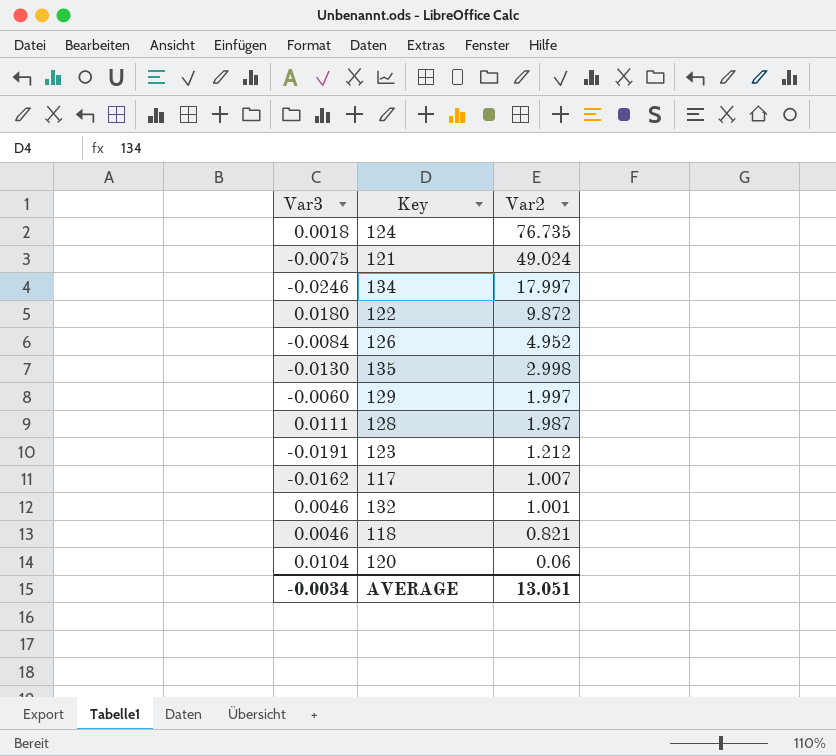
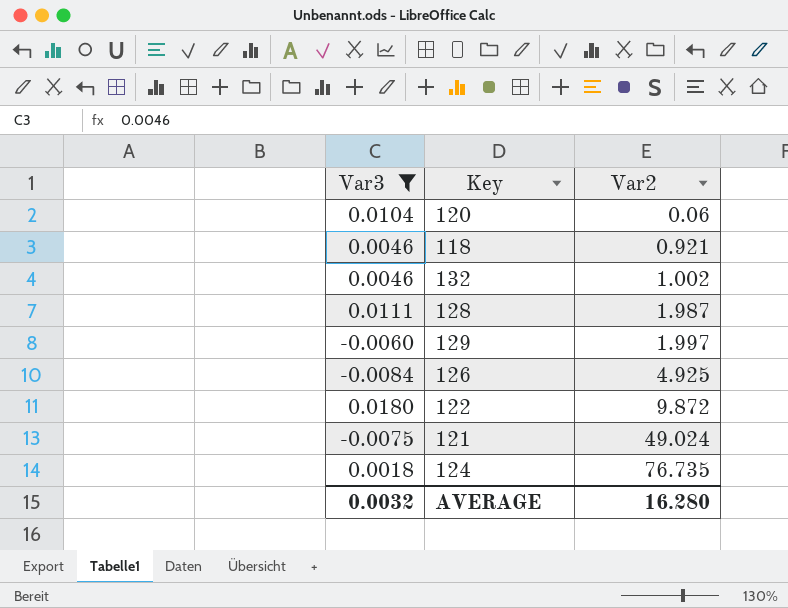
filter: none -> Var3 >= -0.0084
row order: Var2 descending -> Var2 ascending
118 | Var2: 0.821 -> 0.921
132 | Var2: 1.001 -> 1.002
126 | Var2: 4.952 -> 4.925
AVERAGE | Var3: -0.0034 -> 0.0032
AVERAGE | Var2: 13.051 -> 16.280

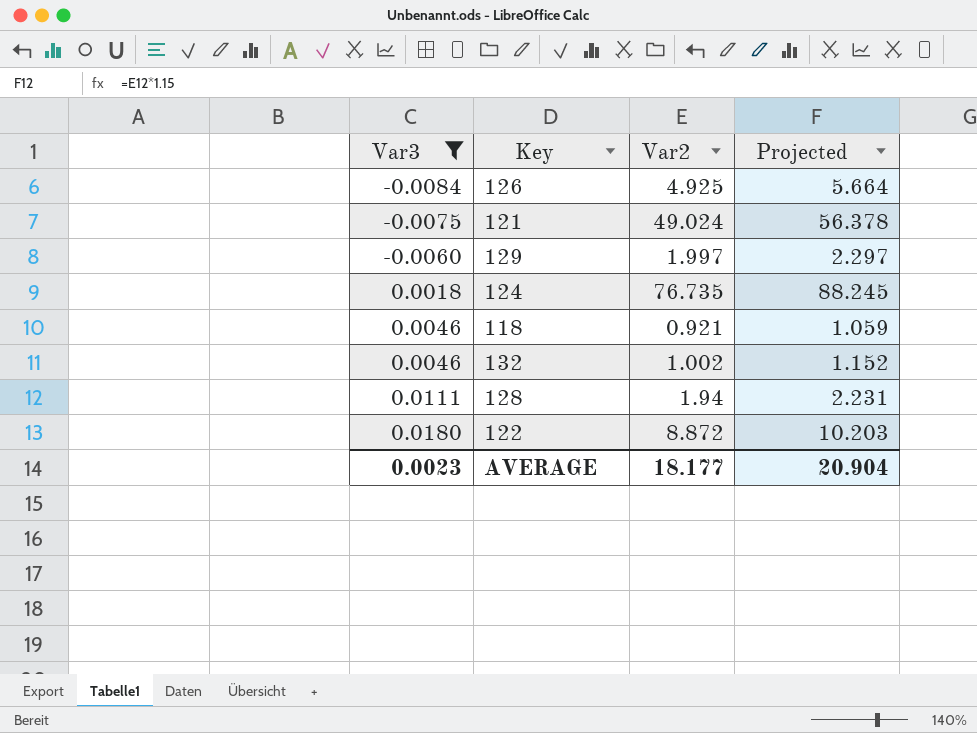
row order: Var2 ascending -> Var3 ascending
column Projected | formula: none -> [Var2] * 1.15
row 120: 0.0104 | 0.06 -> none
128 | Var2: 1.987 -> 1.94
122 | Var2: 9.872 -> 8.872
AVERAGE | Var3: 0.0032 -> 0.0023
AVERAGE | Var2: 16.280 -> 18.177

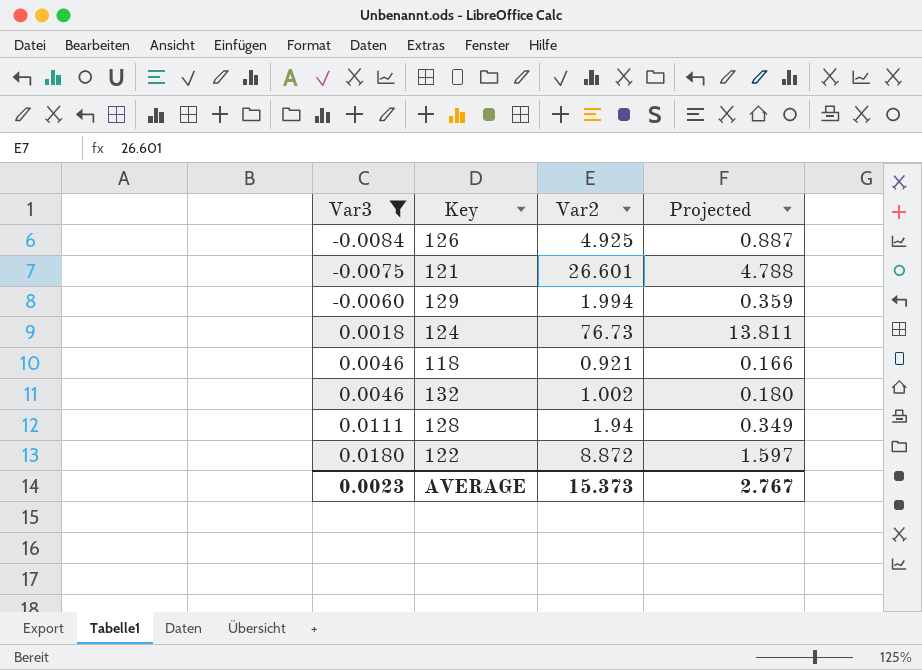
column Projected | formula: [Var2] * 1.15 -> [Var2] * 0.18
121 | Var2: 49.024 -> 26.601
129 | Var2: 1.997 -> 1.994
124 | Var2: 76.735 -> 76.73
AVERAGE | Var2: 18.177 -> 15.373
AVERAGE | Projected: 20.904 -> 2.767

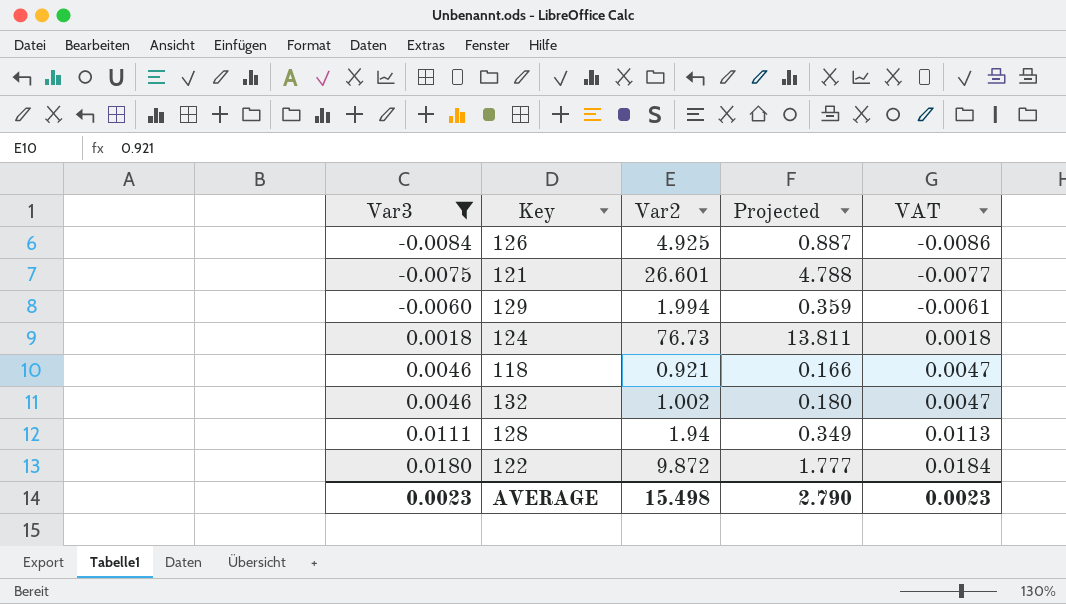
column VAT | formula: none -> [Var3] * 1.02
122 | Var2: 8.872 -> 9.872
122 | Projected: 1.597 -> 1.777
AVERAGE | Var2: 15.373 -> 15.498
AVERAGE | Projected: 2.767 -> 2.790

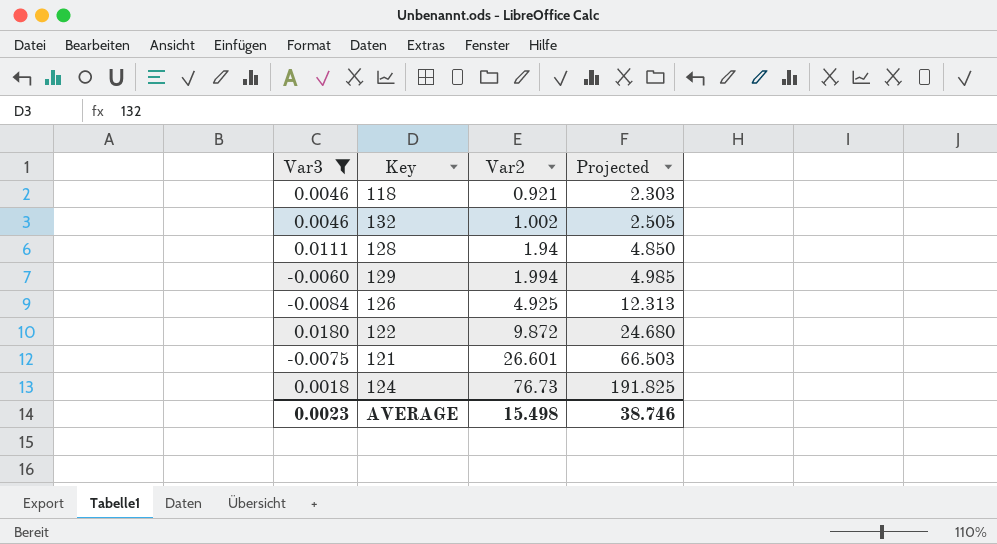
row order: Var3 ascending -> Var2 ascending
column VAT | formula: [Var3] * 1.02 -> none
column Projected | formula: [Var2] * 0.18 -> [Var2] * 2.5
AVERAGE | Projected: 2.790 -> 38.746

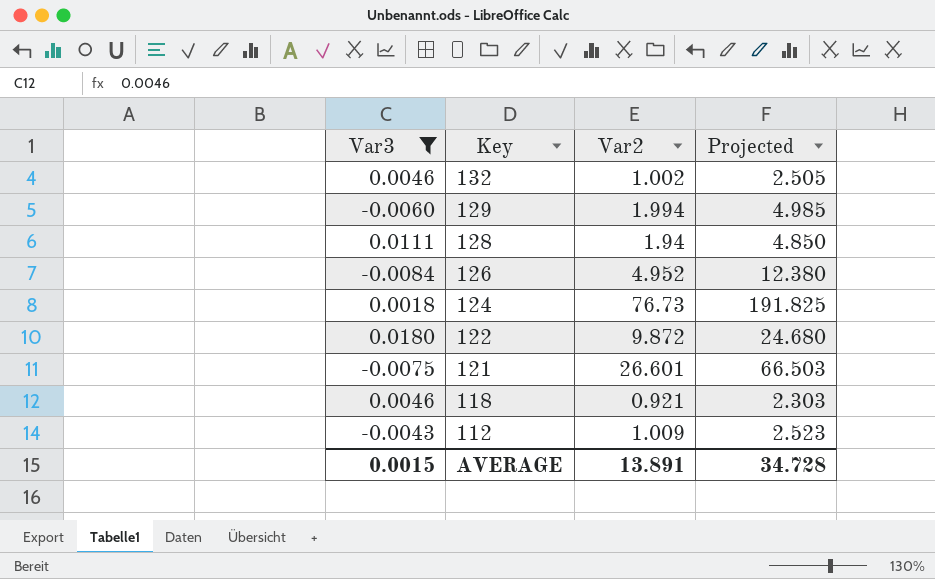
row order: Var2 ascending -> Key descending
126 | Var2: 4.925 -> 4.952
126 | Projected: 12.313 -> 12.380
row 112: none -> -0.0043 | 1.009 | 2.523
AVERAGE | Var3: 0.0023 -> 0.0015
AVERAGE | Var2: 15.498 -> 13.891
AVERAGE | Projected: 38.746 -> 34.728

